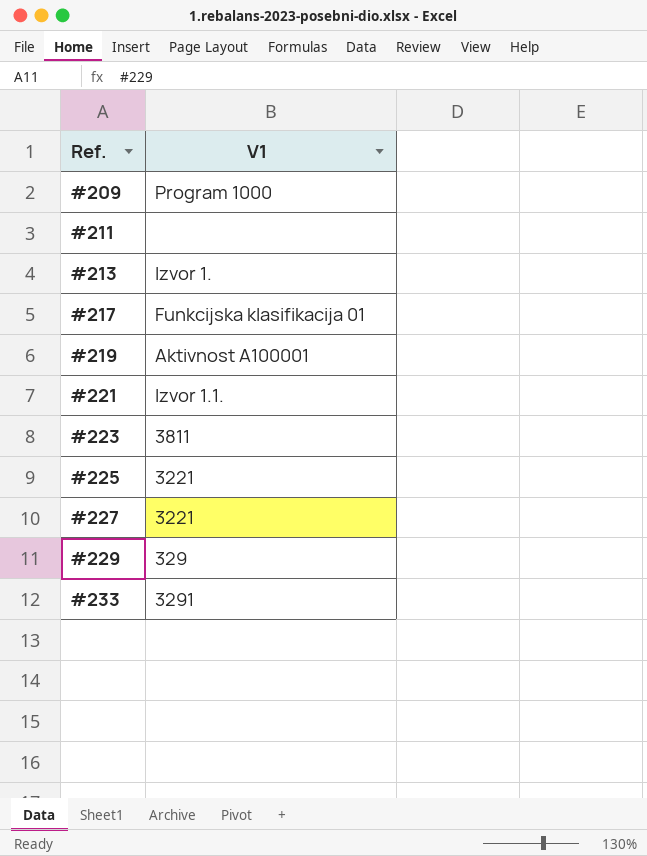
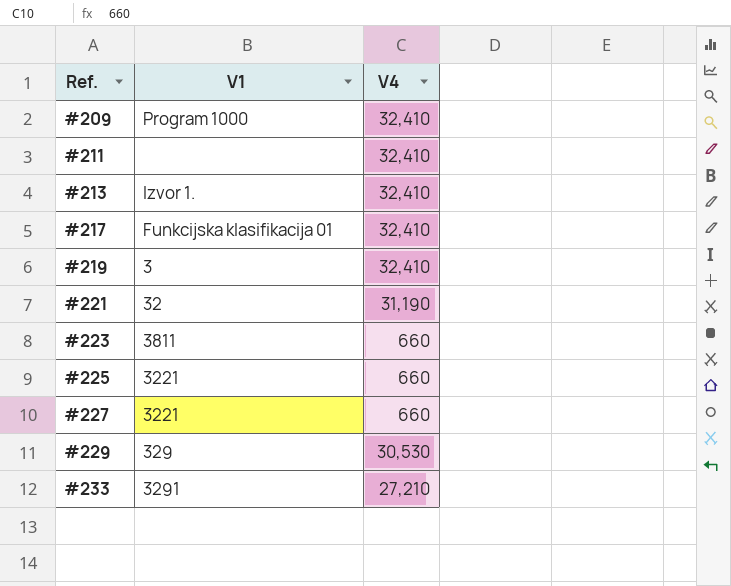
column V4 | position: none -> 3
#219 | V1: Aktivnost A100001 -> 3
#221 | V1: Izvor 1.1. -> 32

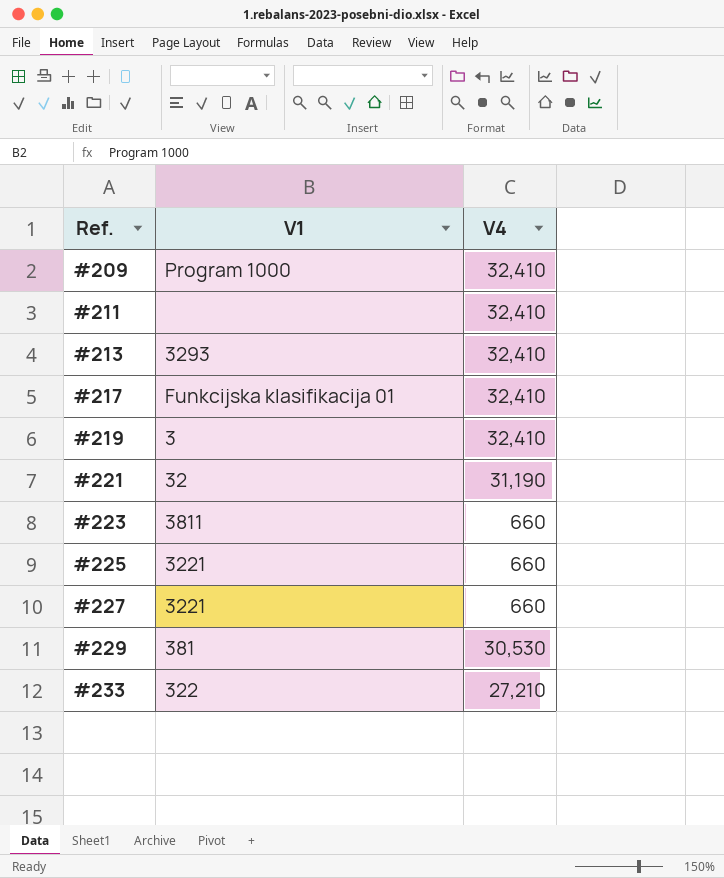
#213 | V1: Izvor 1. -> 3293
#229 | V1: 329 -> 381
#233 | V1: 3291 -> 322

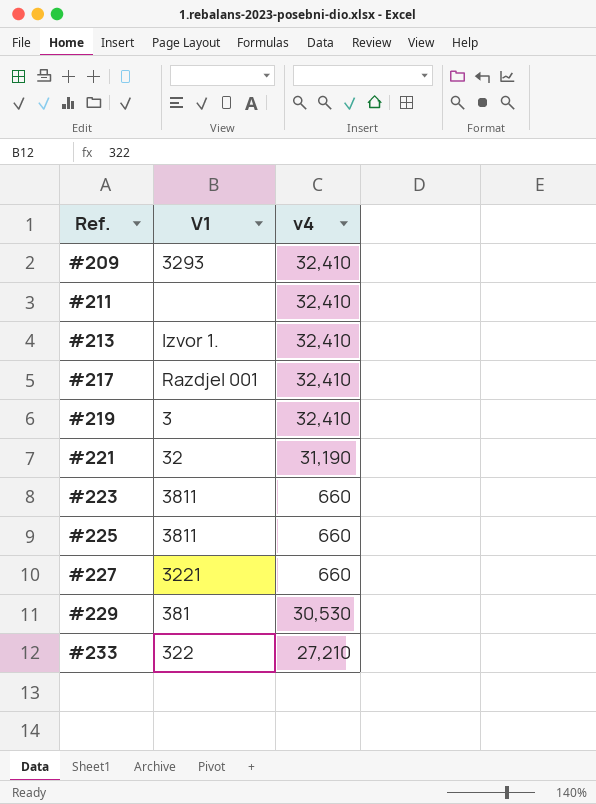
column name: V4 -> v4
#209 | V1: Program 1000 -> 3293
#213 | V1: 3293 -> Izvor 1.
#217 | V1: Funkcijska klasifikacija 01 -> Razdjel 001
#225 | V1: 3221 -> 3811

